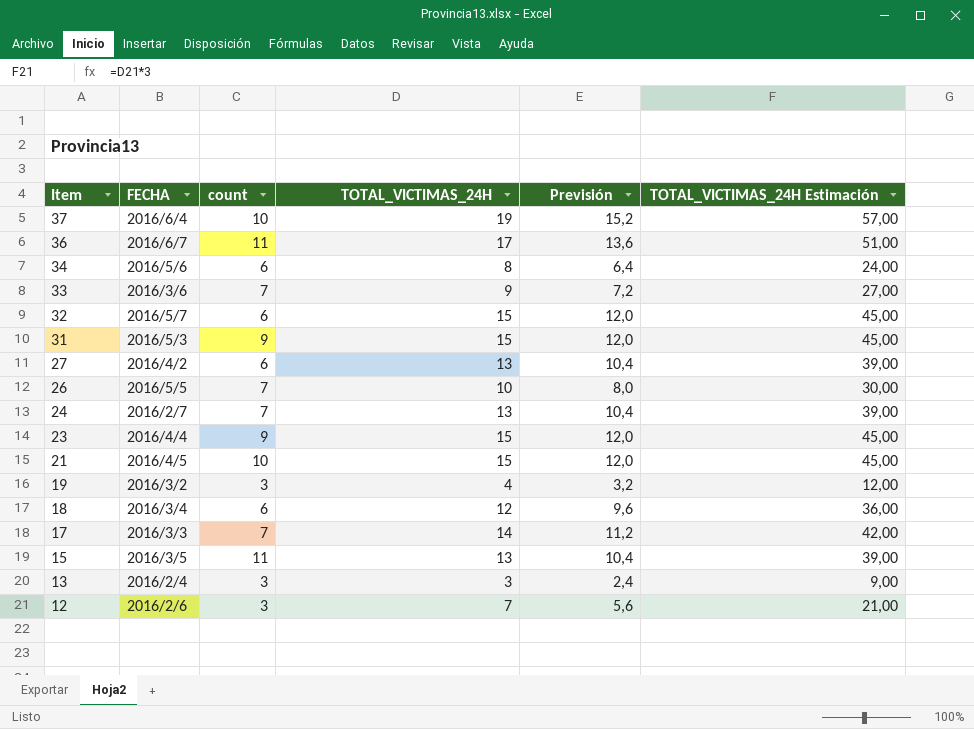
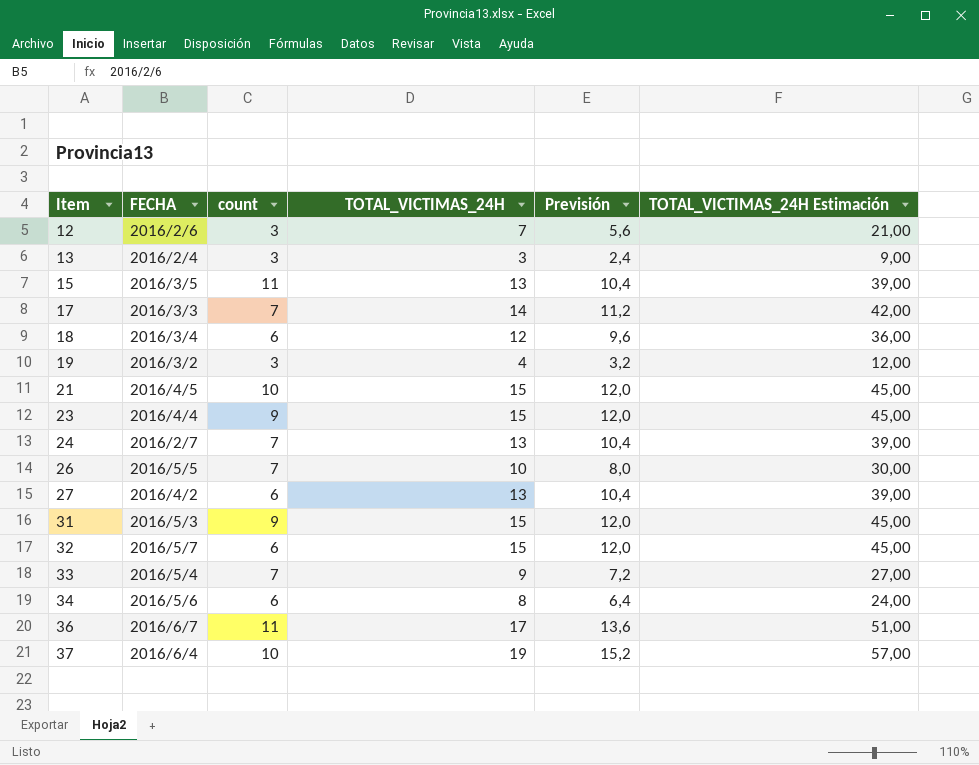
row order: Item descending -> Item ascending
33 | FECHA: 2016/3/6 -> 2016/5/4

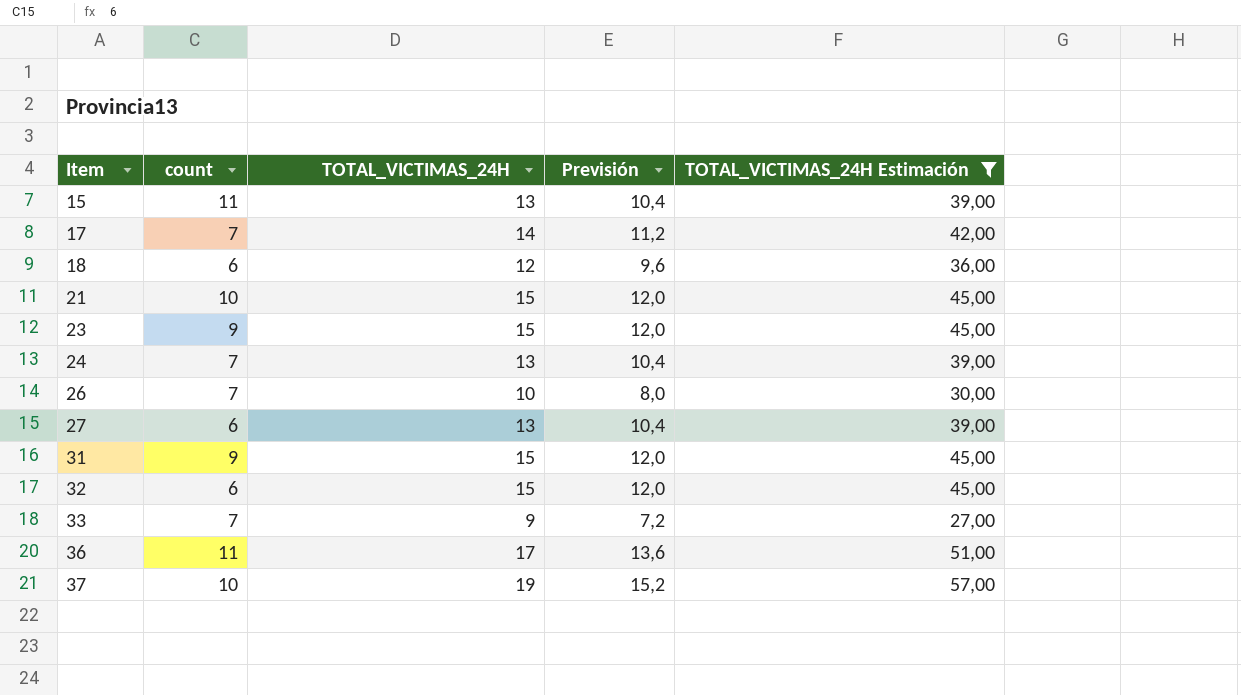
filter: none -> TOTAL_VICTIMAS_24H Estimación >= 27,00
column FECHA | position: 2 -> none

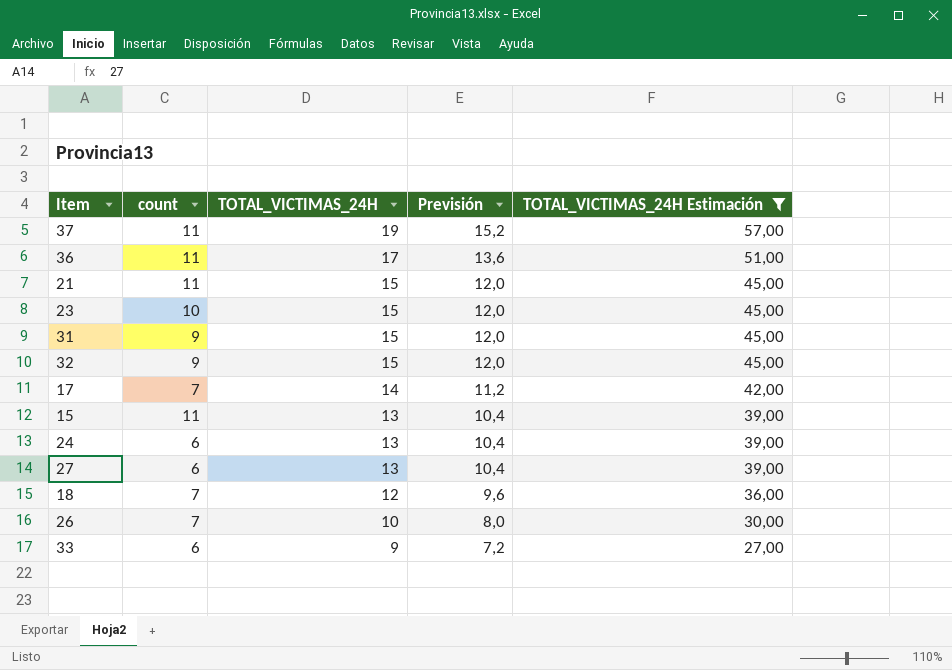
row order: Item ascending -> TOTAL_VICTIMAS_24H descending
37 | count: 10 -> 11
21 | count: 10 -> 11
23 | count: 9 -> 10
32 | count: 6 -> 9
24 | count: 7 -> 6
18 | count: 6 -> 7
33 | count: 7 -> 6

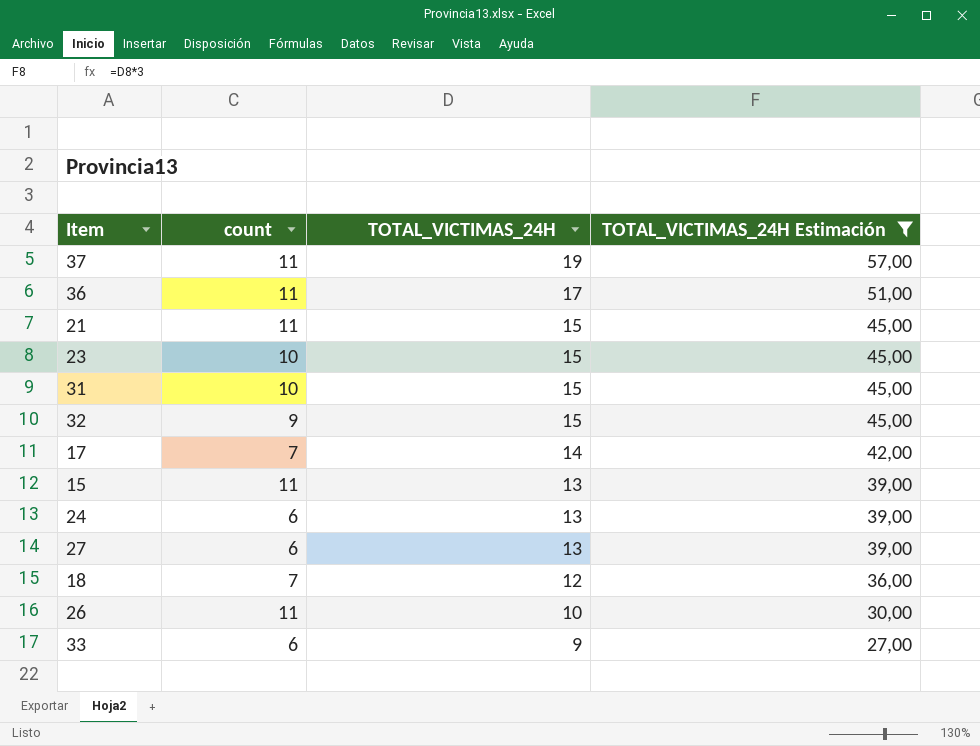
column Previsión | formula: [TOTAL_VICTIMAS_24H] * 0,8 -> none
31 | count: 9 -> 10
26 | count: 7 -> 11

